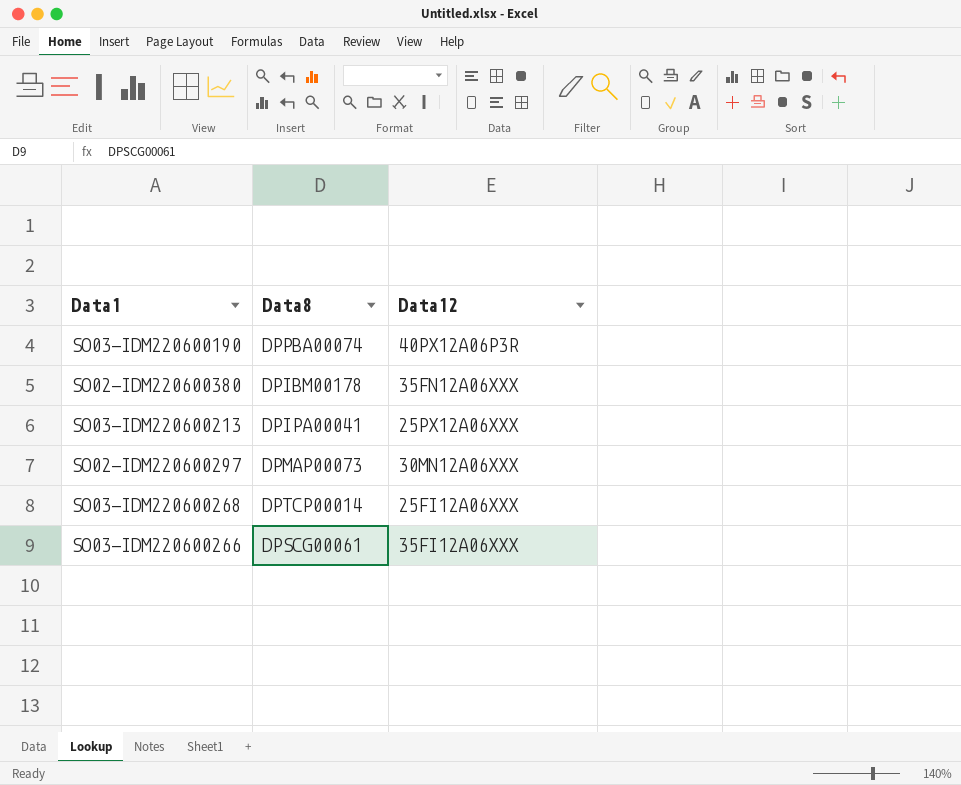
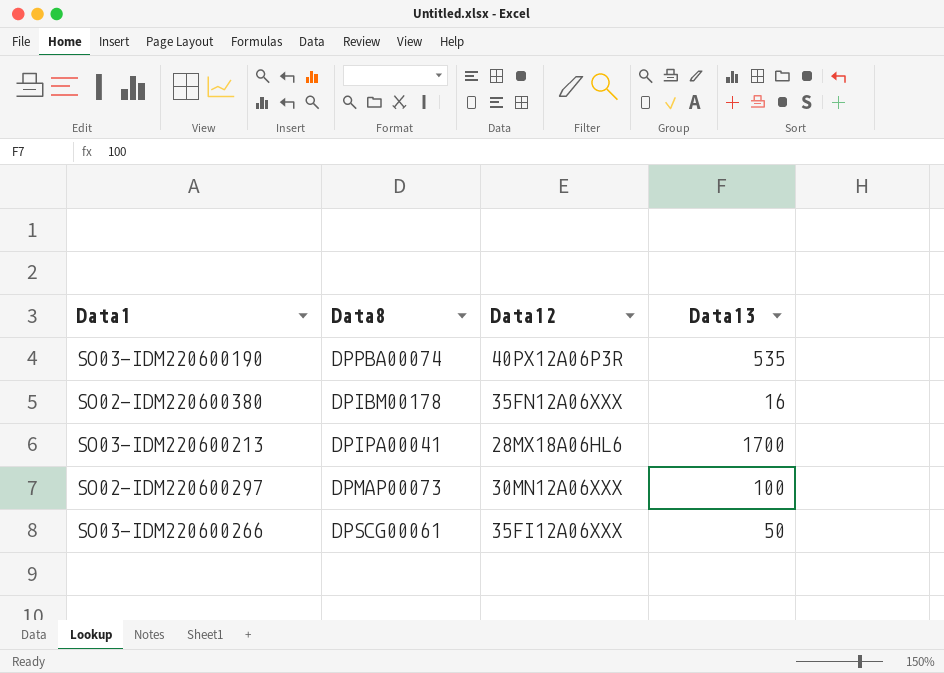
column Data13 | position: none -> 4
row SO03-IDM220600268: DPTCP00014 | 25FI12A06XXX -> none
SO03-IDM220600213 | Data12: 25PX12A06XXX -> 28MX18A06HL6

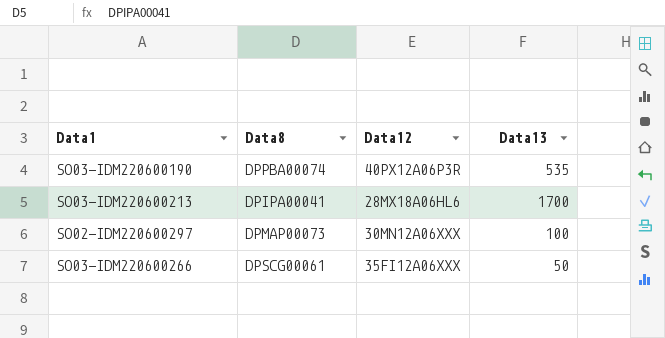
row SO02-IDM220600380: DPIBM00178 | 35FN12A06XXX | 16 -> none

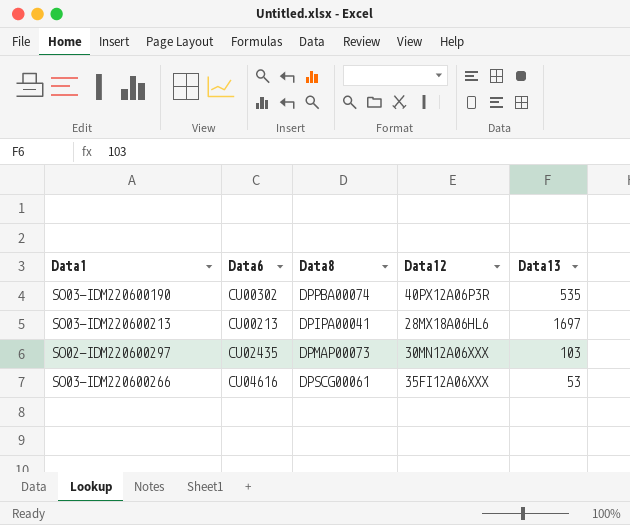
column Data6 | position: none -> 2
SO03-IDM220600213 | Data13: 1700 -> 1697
SO02-IDM220600297 | Data13: 100 -> 103
SO03-IDM220600266 | Data13: 50 -> 53

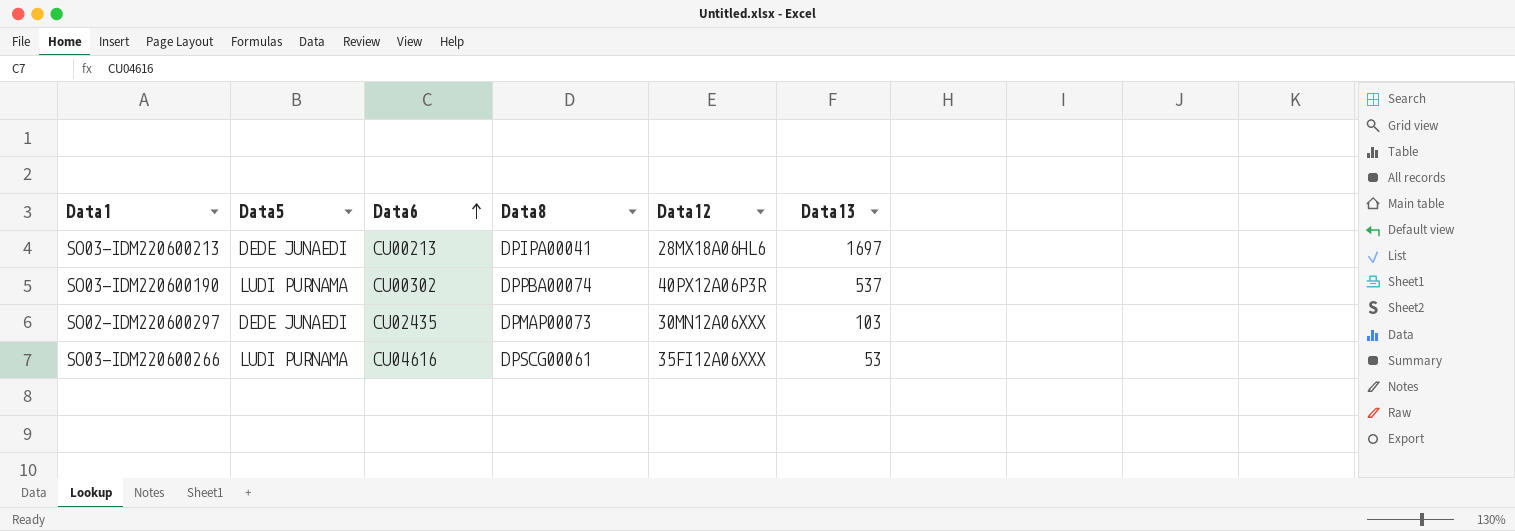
row order: none -> Data6 ascending
column Data5 | position: none -> 2
SO03-IDM220600190 | Data13: 535 -> 537

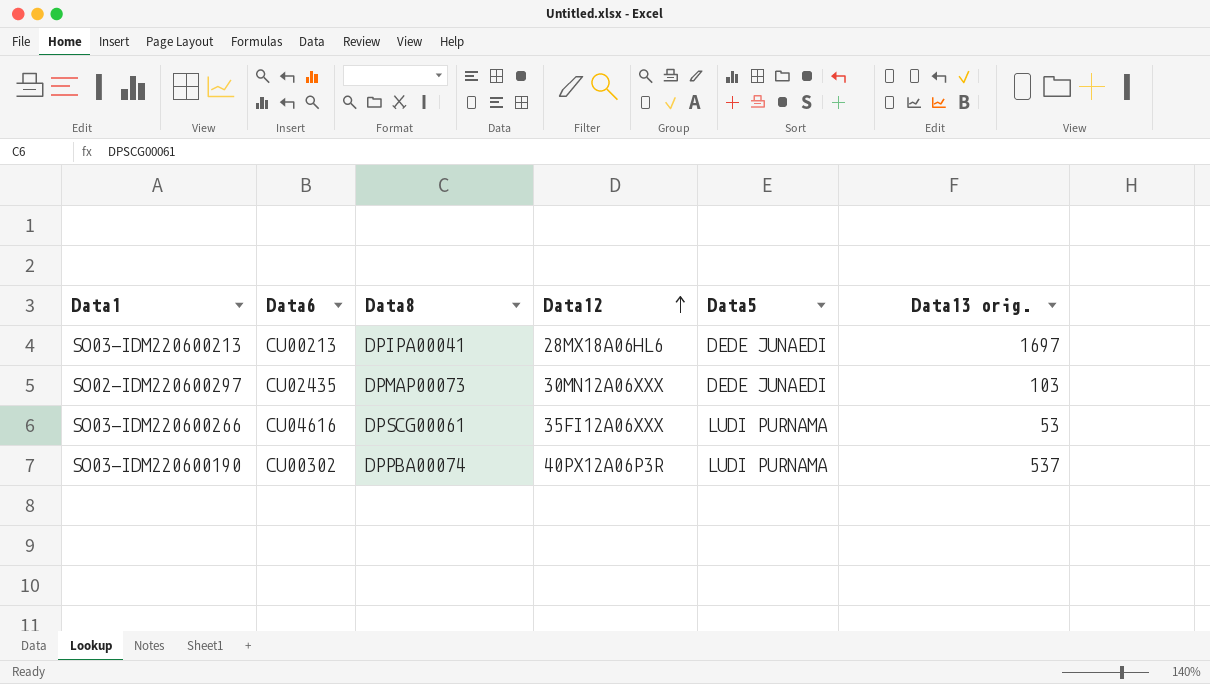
row order: Data6 ascending -> Data12 ascending
column Data5 | position: 2 -> 5
column name: Data13 -> Data13 orig.

